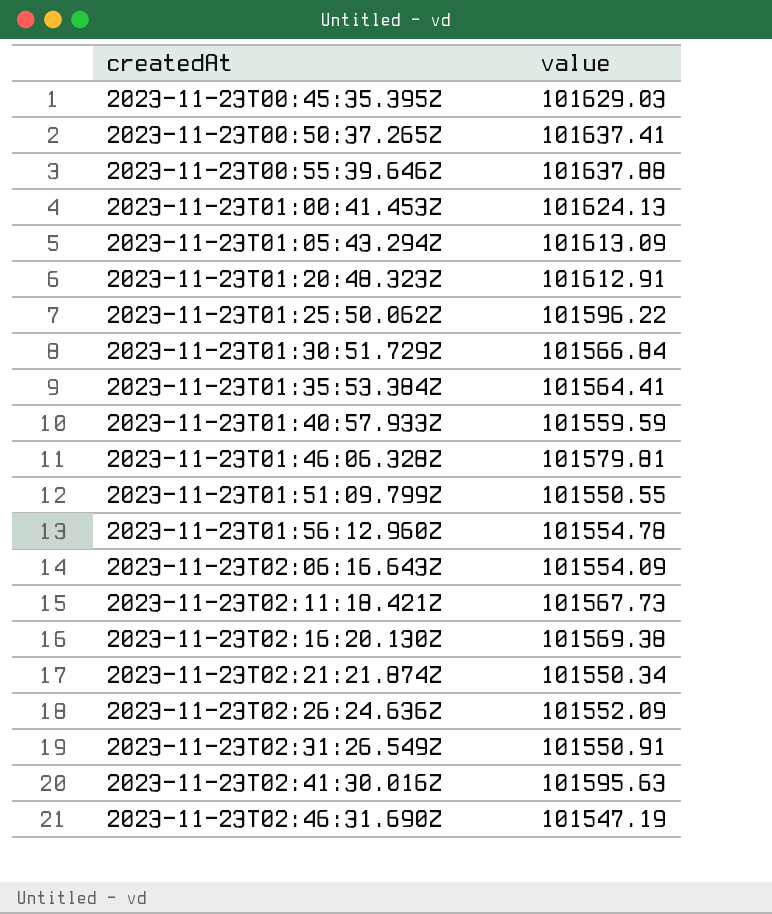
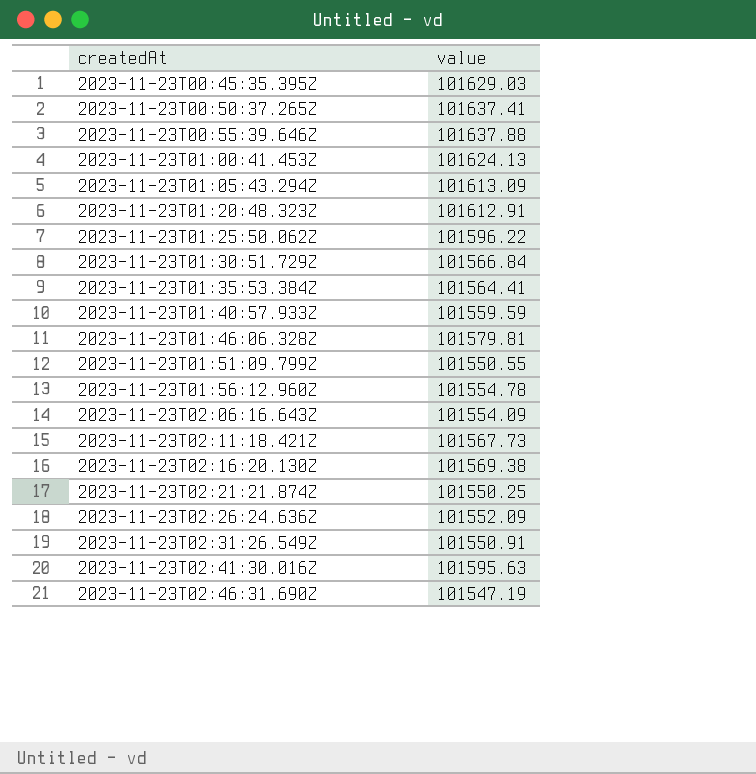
2023-11-23T02:21:21.874Z | value: 101550.34 -> 101550.25

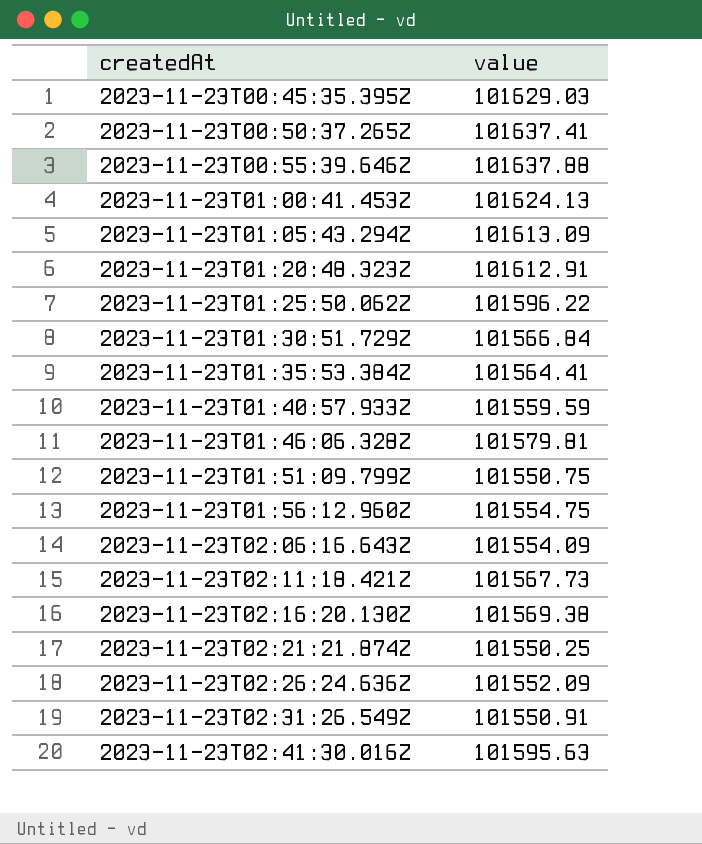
row 2023-11-23T02:46:31.690Z: 101547.19 -> none
2023-11-23T01:51:09.799Z | value: 101550.55 -> 101550.75
2023-11-23T01:56:12.960Z | value: 101554.78 -> 101554.75

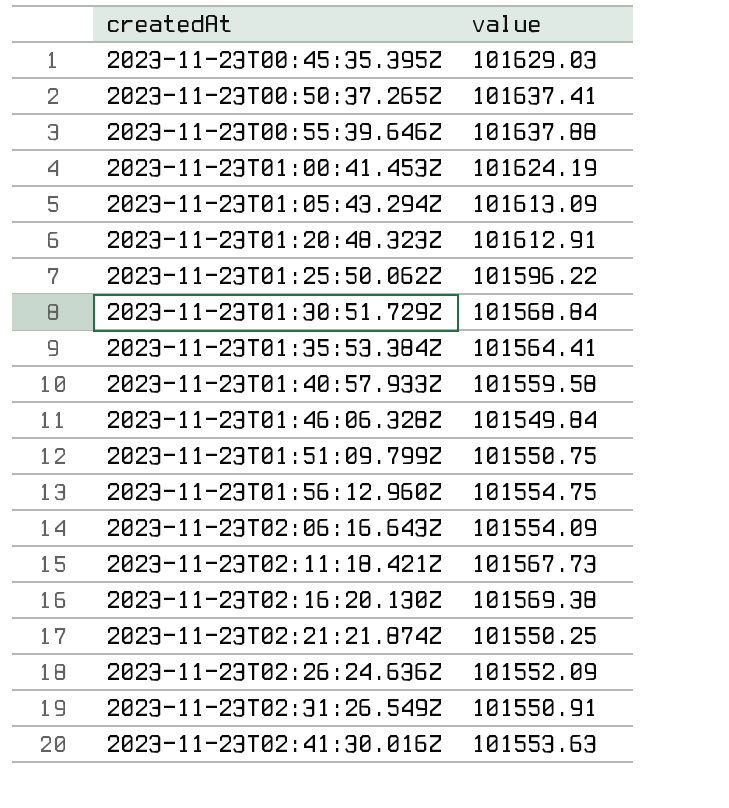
2023-11-23T01:00:41.453Z | value: 101624.13 -> 101624.19
2023-11-23T01:30:51.729Z | value: 101566.84 -> 101568.84
2023-11-23T01:40:57.933Z | value: 101559.59 -> 101559.58
2023-11-23T01:46:06.328Z | value: 101579.81 -> 101549.84
2023-11-23T02:41:30.016Z | value: 101595.63 -> 101553.63

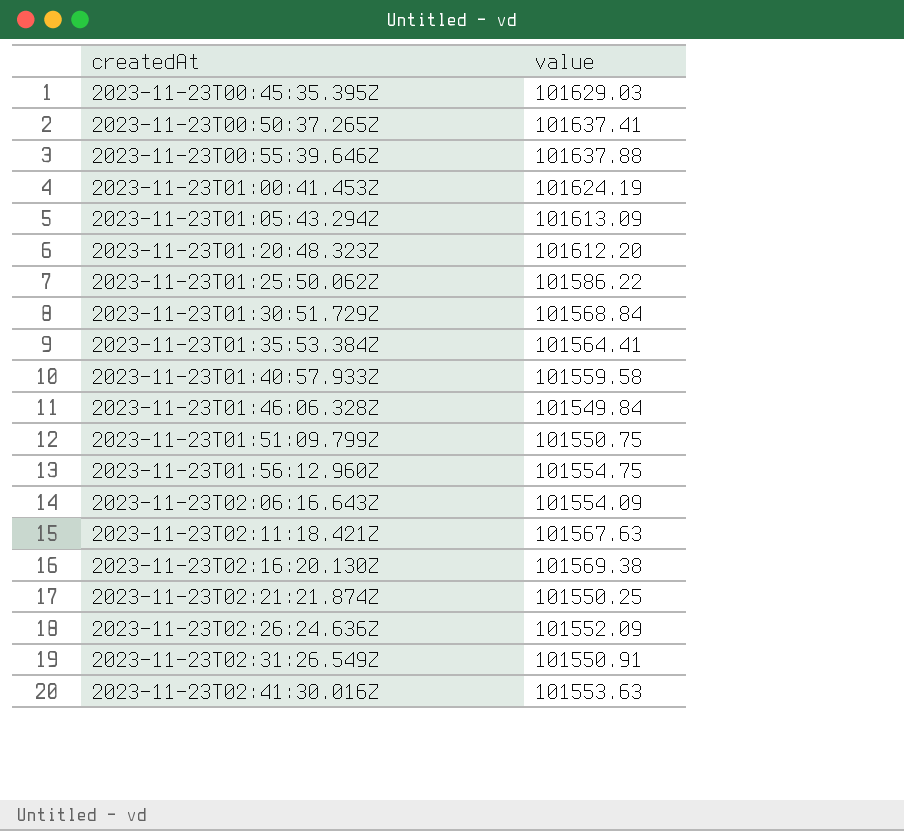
2023-11-23T01:20:48.323Z | value: 101612.91 -> 101612.20
2023-11-23T01:25:50.062Z | value: 101596.22 -> 101586.22
2023-11-23T02:11:18.421Z | value: 101567.73 -> 101567.63

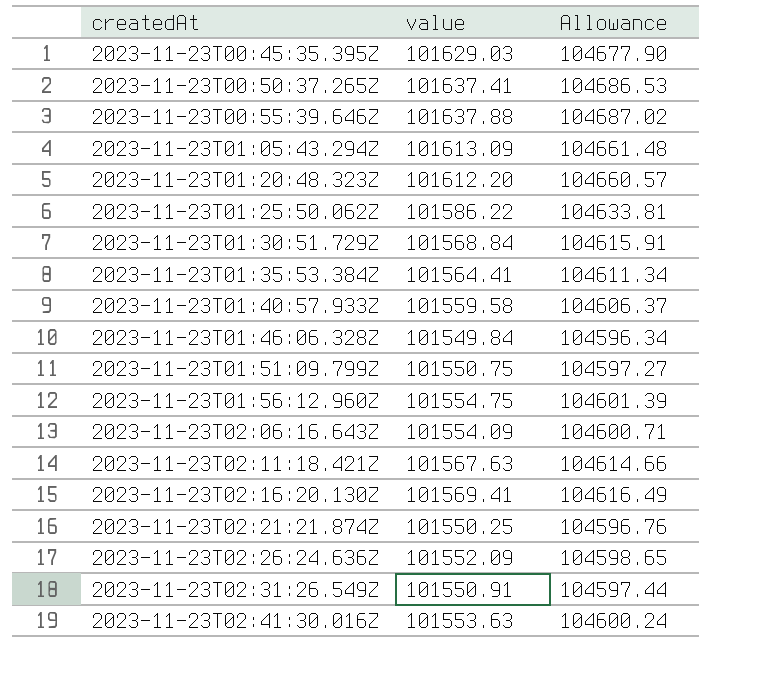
column Allowance | formula: none -> [value] * 1.03
row 2023-11-23T01:00:41.453Z: 101624.19 -> none
2023-11-23T02:16:20.130Z | value: 101569.38 -> 101569.41

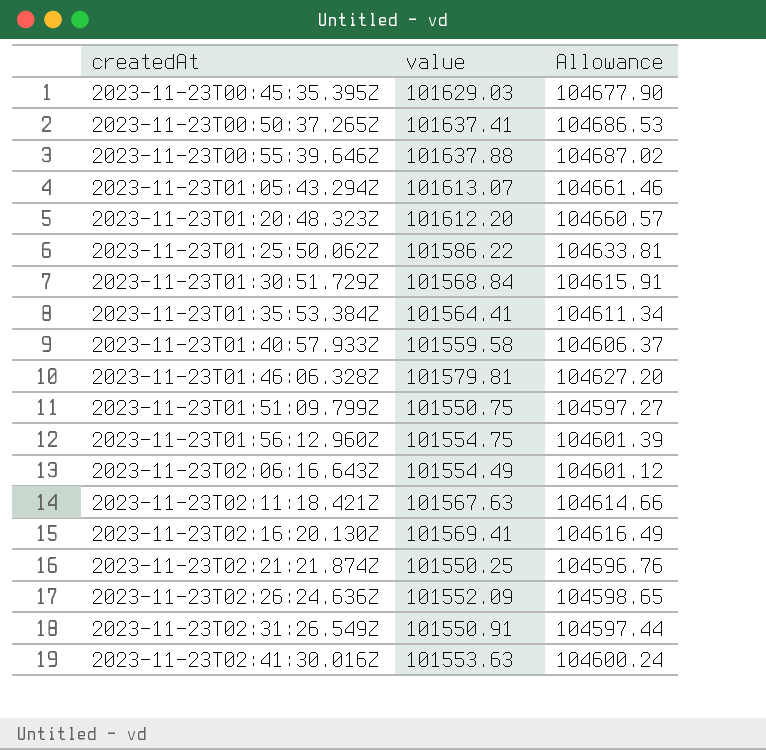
2023-11-23T01:05:43.294Z | value: 101613.09 -> 101613.07
2023-11-23T01:05:43.294Z | Allowance: 104661.48 -> 104661.46
2023-11-23T01:46:06.328Z | value: 101549.84 -> 101579.81
2023-11-23T01:46:06.328Z | Allowance: 104596.34 -> 104627.20
2023-11-23T02:06:16.643Z | value: 101554.09 -> 101554.49
2023-11-23T02:06:16.643Z | Allowance: 104600.71 -> 104601.12

